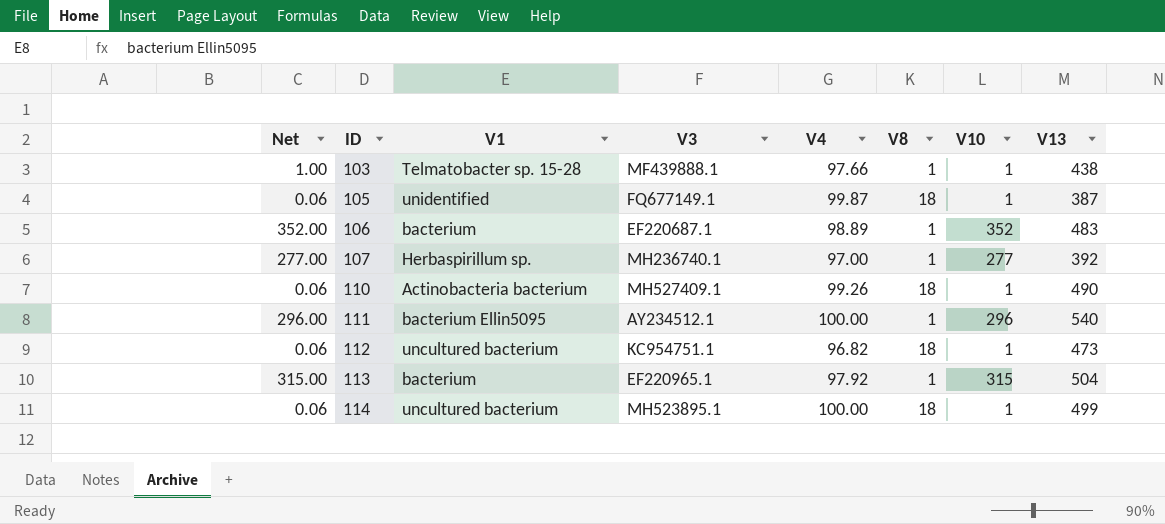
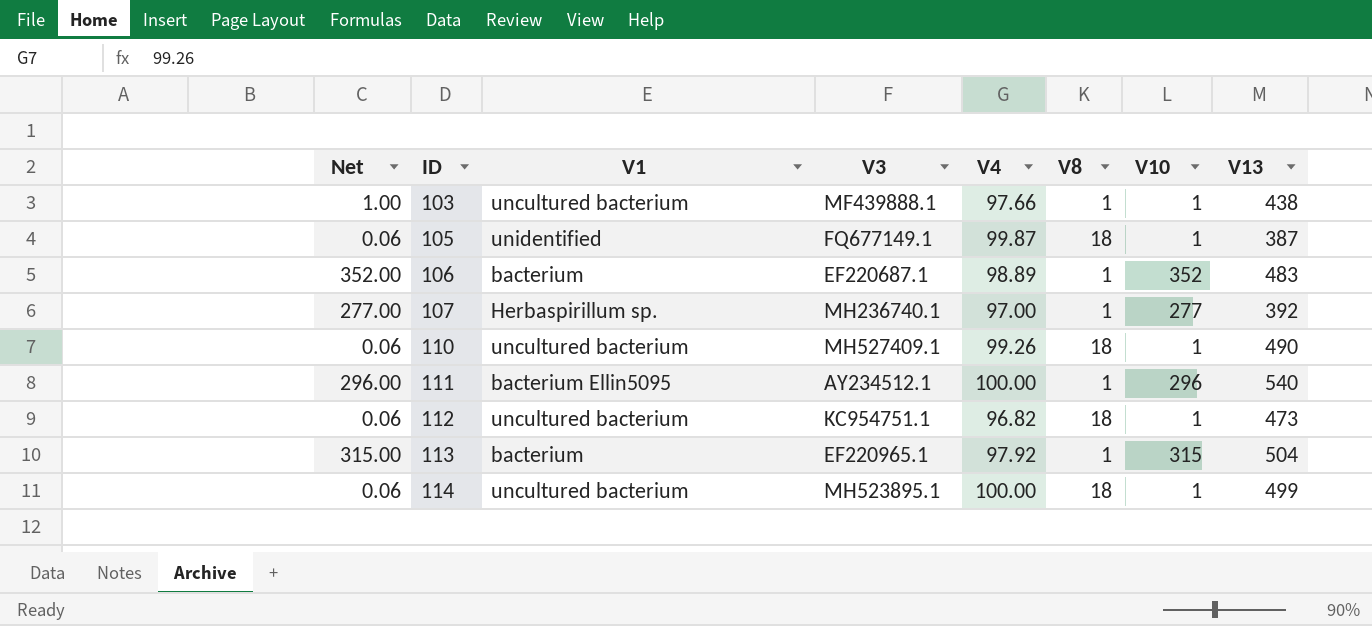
103 | V1: Telmatobacter sp. 15-28 -> uncultured bacterium
110 | V1: Actinobacteria bacterium -> uncultured bacterium

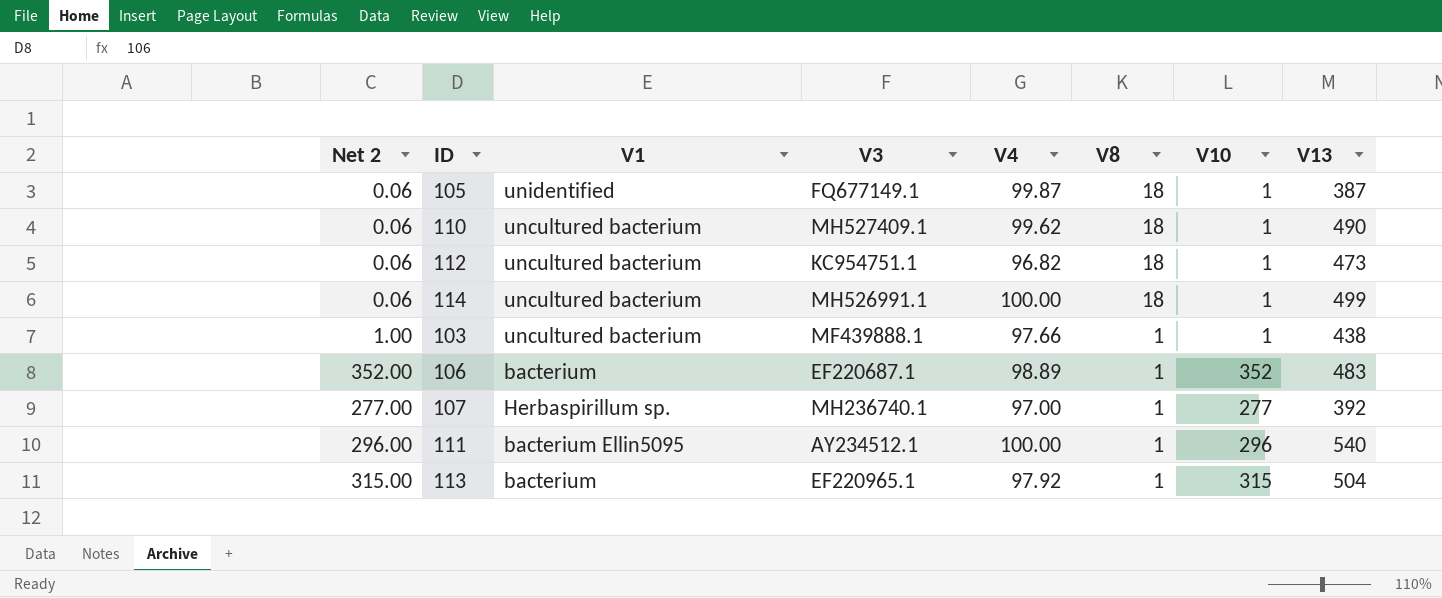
row order: ID ascending -> V8 descending
column name: Net -> Net 2
110 | V4: 99.26 -> 99.62
114 | V3: MH523895.1 -> MH526991.1

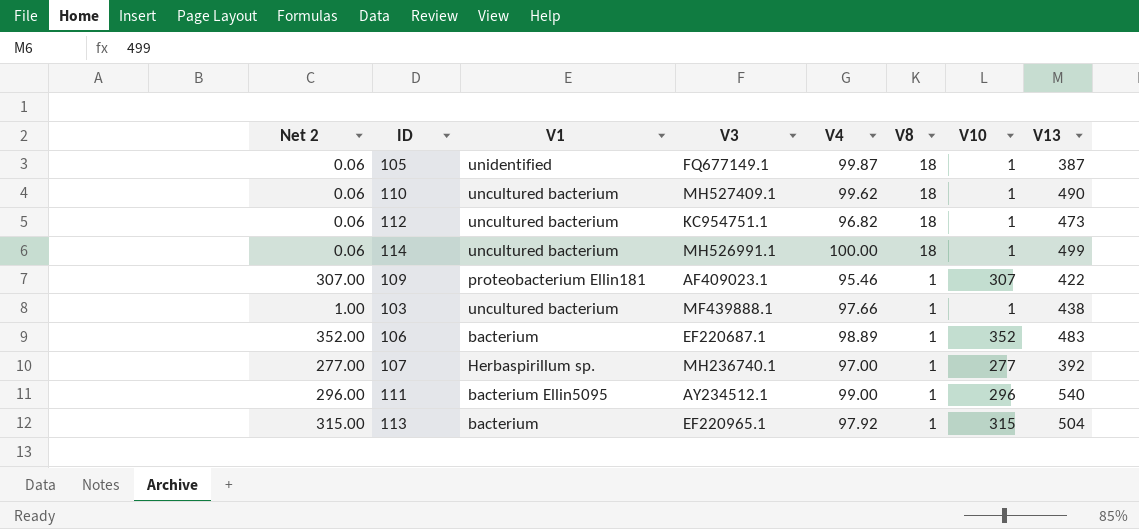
row 109: none -> 307.00 | proteobacterium Ellin181 | AF409023.1 | 95.46 | 1 | 307 | 422
111 | V4: 100.00 -> 99.00

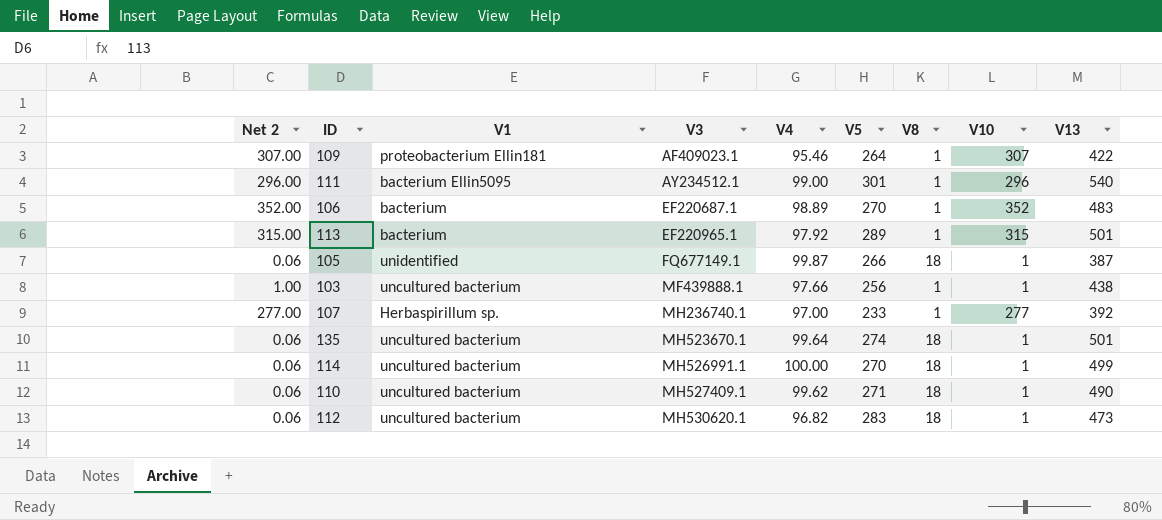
row order: V8 descending -> V3 ascending
column V5 | position: none -> 6
113 | V13: 504 -> 501
row 135: none -> 0.06 | uncultured bacterium | MH523670.1 | 99.64 | 274 | 18 | 1 | 501
112 | V3: KC954751.1 -> MH530620.1

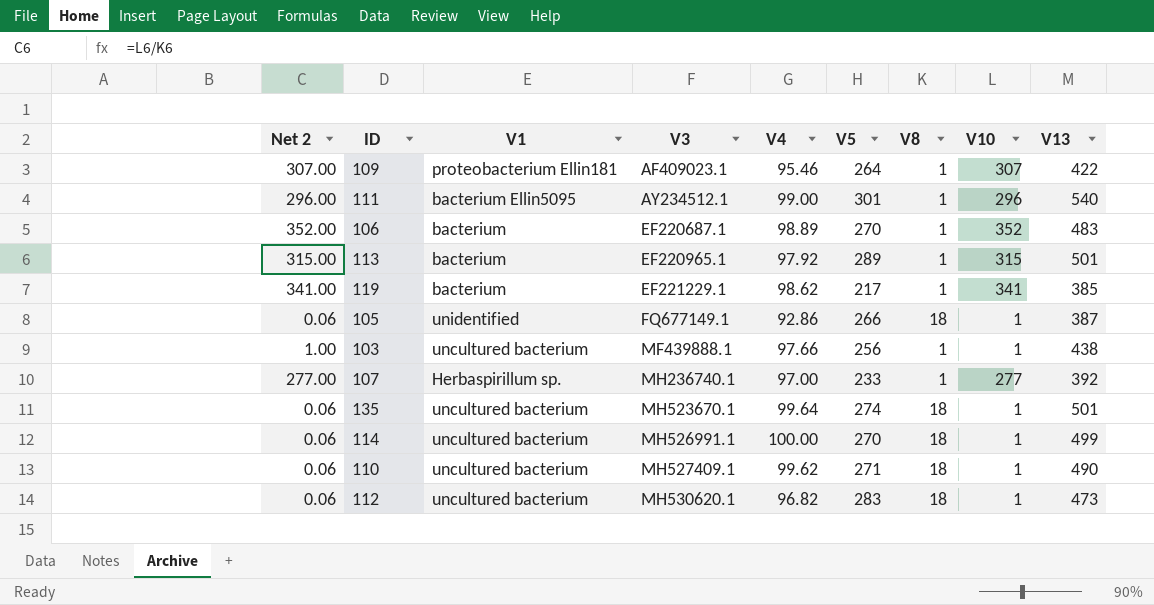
row 119: none -> 341.00 | bacterium | EF221229.1 | 98.62 | 217 | 1 | 341 | 385
105 | V4: 99.87 -> 92.86

